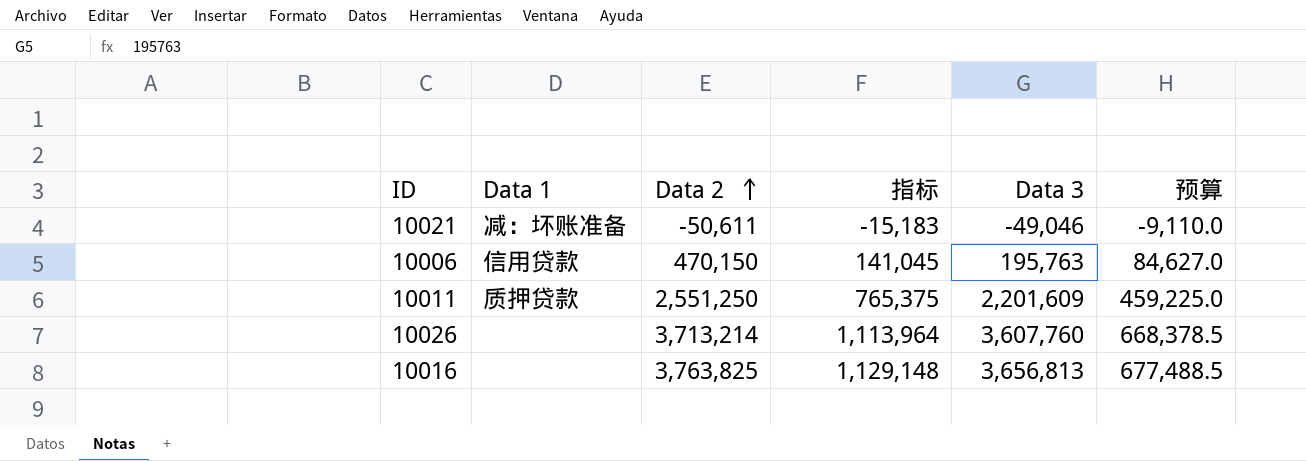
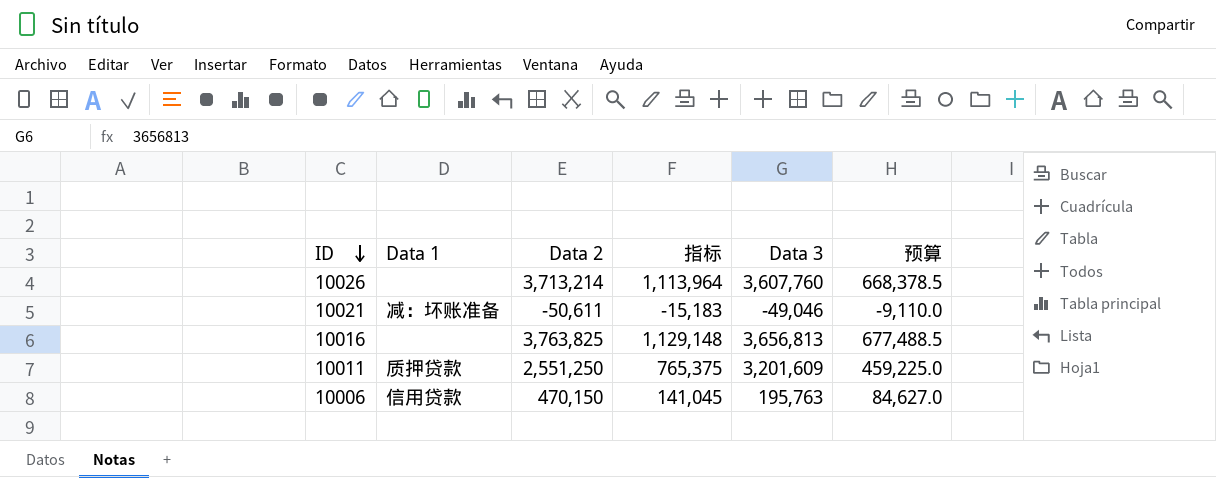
row order: Data 2 ascending -> ID descending
10011 | Data 3: 2,201,609 -> 3,201,609

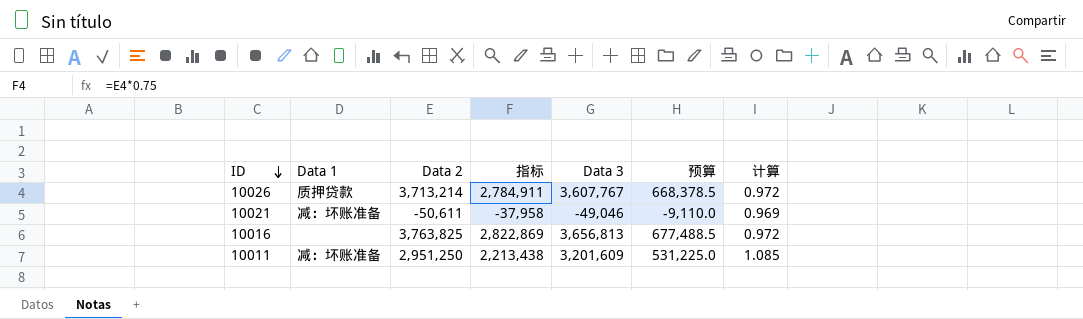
column 指标 | formula: [Data 2] * 0.3 -> [Data 2] * 0.75
column 计算 | formula: none -> [Data 3] / [Data 2]
row 10006: 信用贷款 | 470,150 | 141,045 | 195,763 | 84,627.0 -> none
10026 | Data 1: none -> 质押贷款
10026 | Data 3: 3,607,760 -> 3,607,767
10011 | Data 1: 质押贷款 -> 减：坏账准备
10011 | Data 2: 2,551,250 -> 2,951,250
10011 | 预算: 459,225.0 -> 531,225.0

